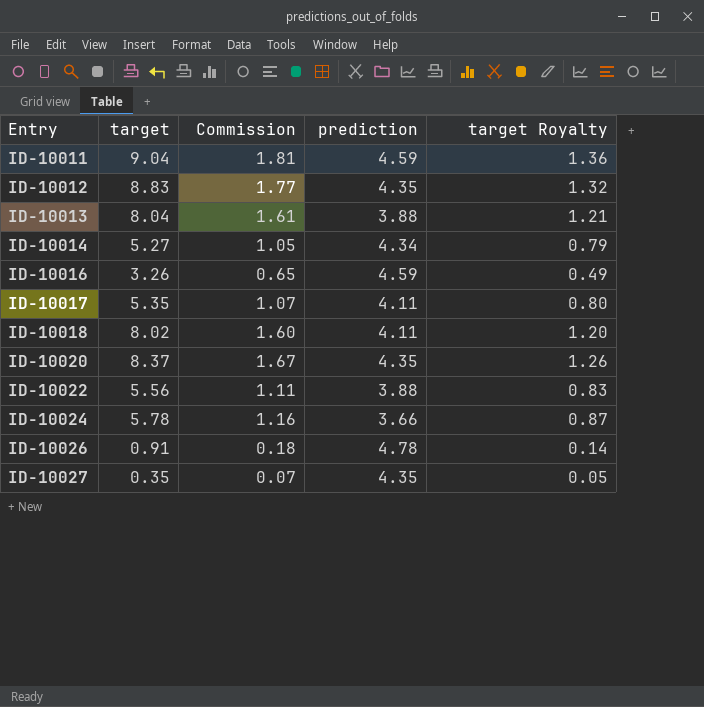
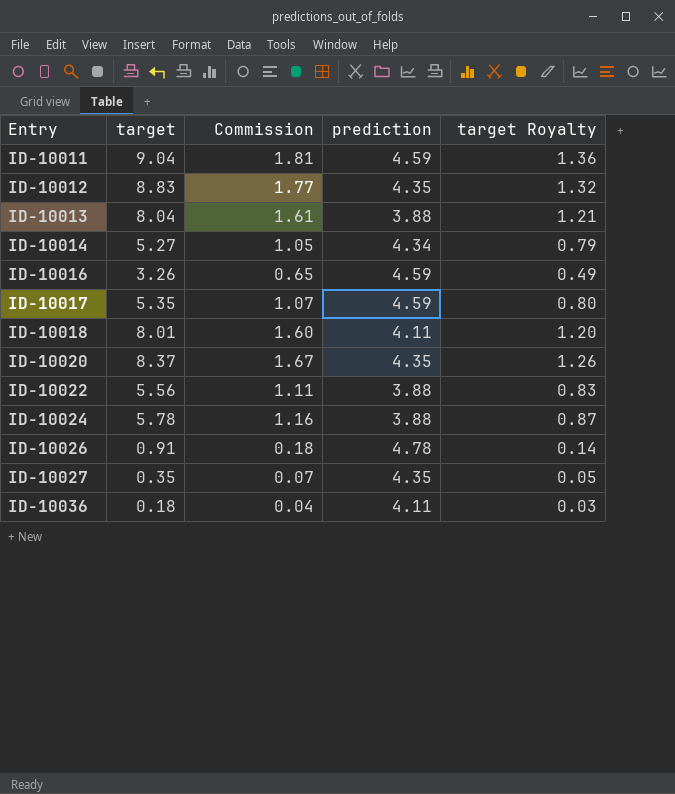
ID-10017 | prediction: 4.11 -> 4.59
ID-10018 | target: 8.02 -> 8.01
ID-10024 | prediction: 3.66 -> 3.88
row ID-10036: none -> 0.18 | 0.04 | 4.11 | 0.03

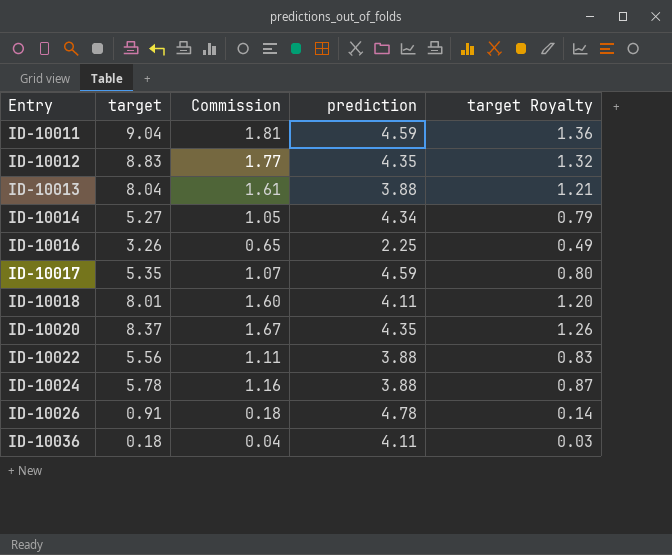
row ID-10027: 0.35 | 0.07 | 4.35 | 0.05 -> none
ID-10016 | prediction: 4.59 -> 2.25

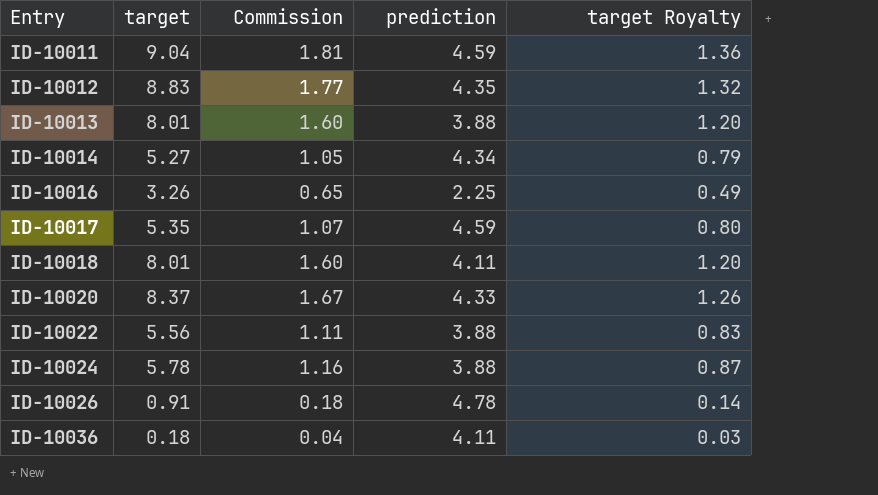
ID-10013 | target: 8.04 -> 8.01
ID-10013 | Commission: 1.61 -> 1.60
ID-10013 | target Royalty: 1.21 -> 1.20
ID-10020 | prediction: 4.35 -> 4.33

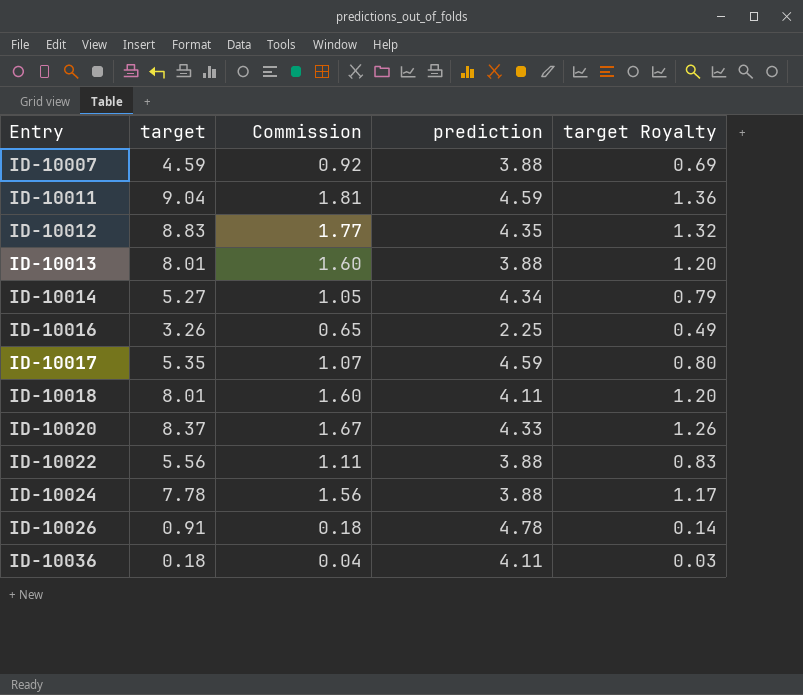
row ID-10007: none -> 4.59 | 0.92 | 3.88 | 0.69
ID-10024 | target: 5.78 -> 7.78
ID-10024 | Commission: 1.16 -> 1.56
ID-10024 | target Royalty: 0.87 -> 1.17

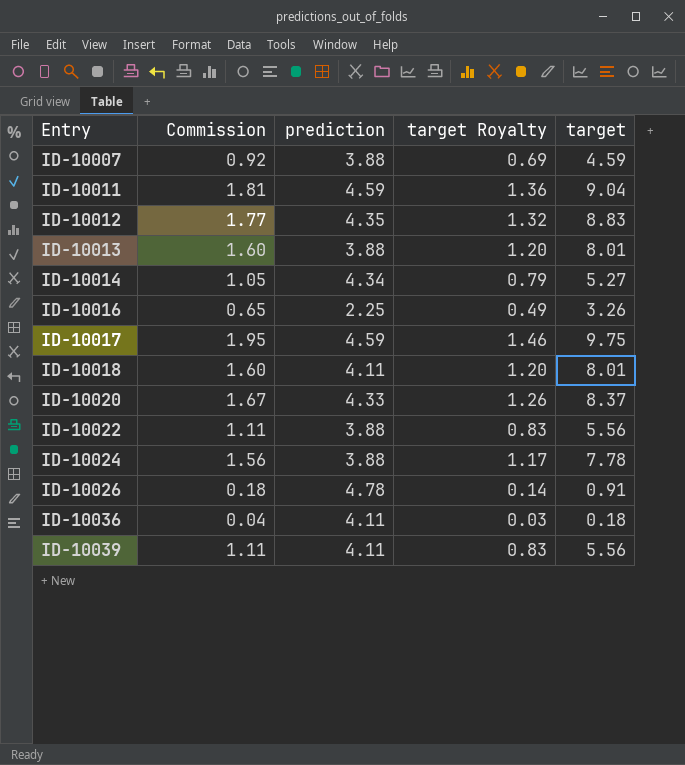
column target | position: 2 -> 5
ID-10017 | Commission: 1.07 -> 1.95
ID-10017 | target Royalty: 0.80 -> 1.46
ID-10017 | target: 5.35 -> 9.75
row ID-10039: none -> 1.11 | 4.11 | 0.83 | 5.56

